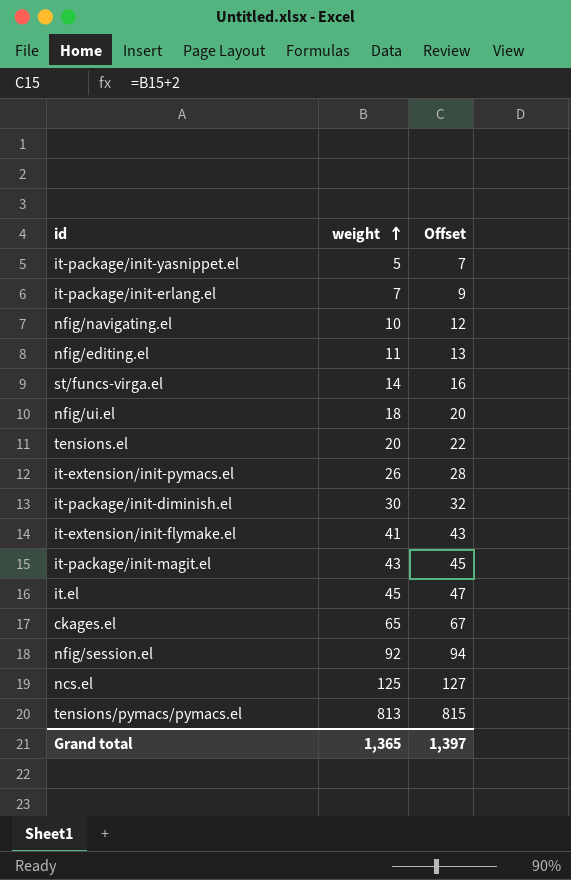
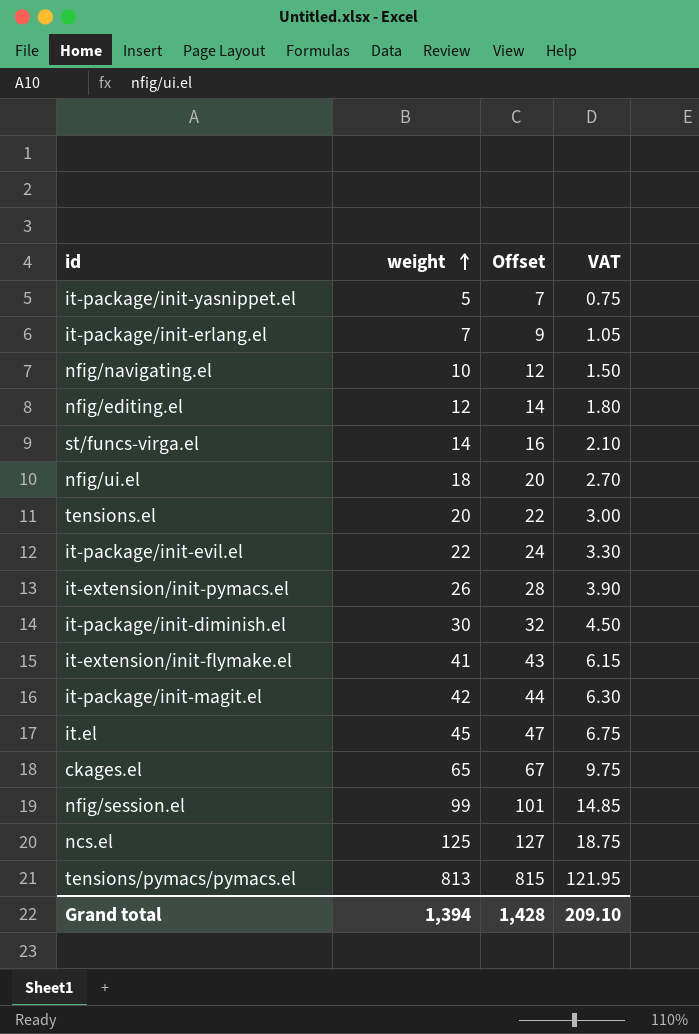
column VAT | formula: none -> [weight] * 0.15
nfig/editing.el | weight: 11 -> 12
nfig/editing.el | Offset: 13 -> 14
row it-package/init-evil.el: none -> 22 | 24 | 3.30
it-package/init-magit.el | weight: 43 -> 42
it-package/init-magit.el | Offset: 45 -> 44
nfig/session.el | weight: 92 -> 99
nfig/session.el | Offset: 94 -> 101
Grand total | weight: 1,365 -> 1,394
Grand total | Offset: 1,397 -> 1,428

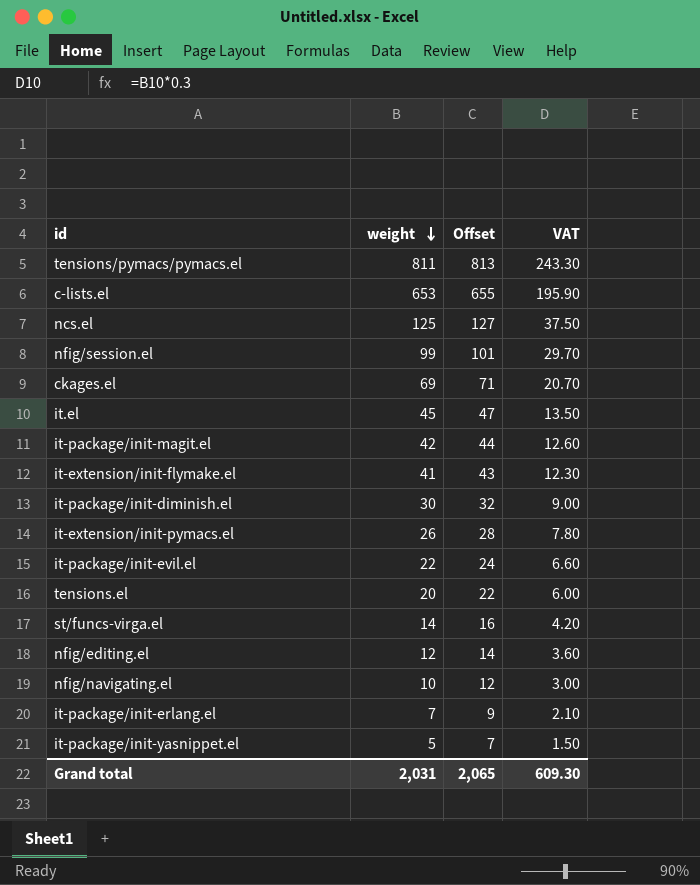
row order: weight ascending -> weight descending
column VAT | formula: [weight] * 0.15 -> [weight] * 0.3
row nfig/ui.el: 18 | 20 | 2.70 -> none
tensions/pymacs/pymacs.el | weight: 813 -> 811
tensions/pymacs/pymacs.el | Offset: 815 -> 813
row c-lists.el: none -> 653 | 655 | 195.90
ckages.el | weight: 65 -> 69
ckages.el | Offset: 67 -> 71
Grand total | weight: 1,394 -> 2,031
Grand total | Offset: 1,428 -> 2,065
Grand total | VAT: 209.10 -> 609.30

